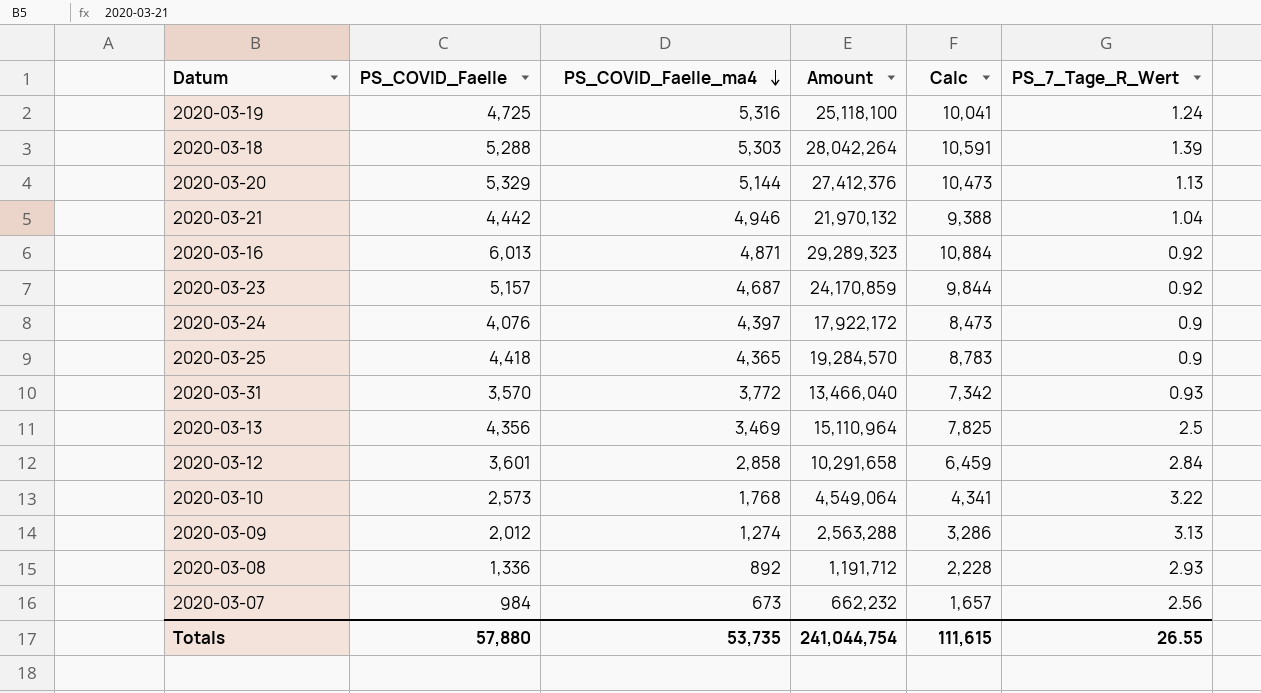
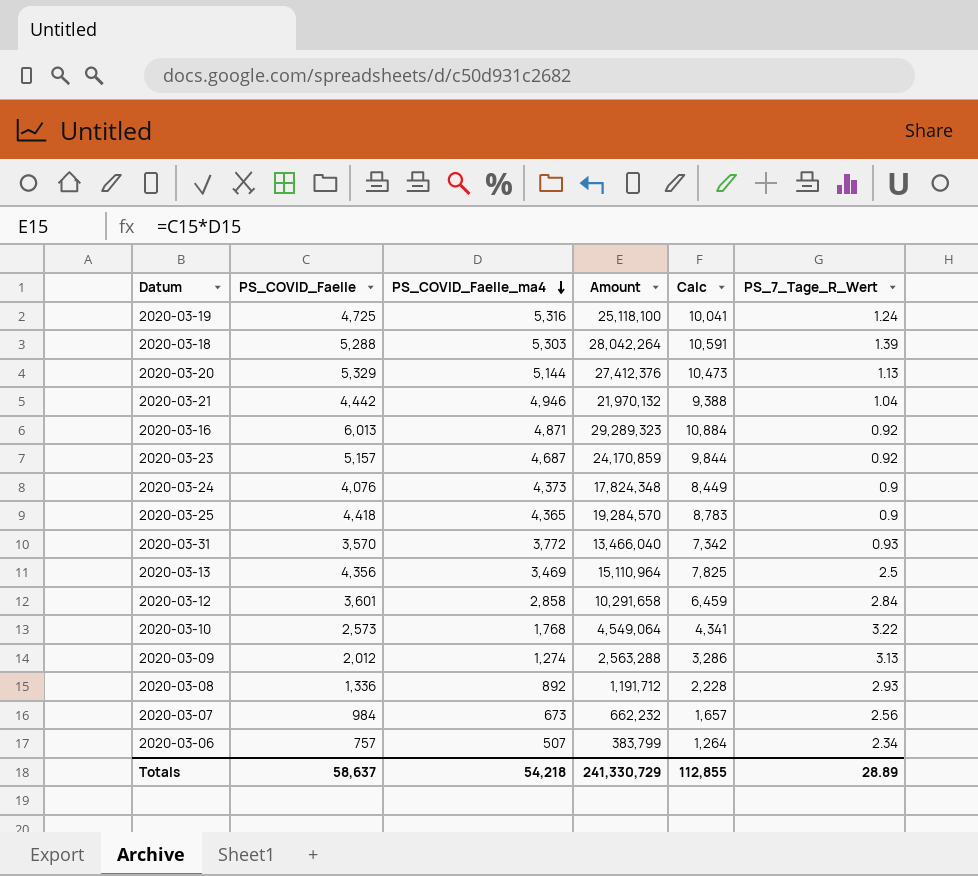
2020-03-24 | PS_COVID_Faelle_ma4: 4,397 -> 4,373
2020-03-24 | Amount: 17,922,172 -> 17,824,348
2020-03-24 | Calc: 8,473 -> 8,449
row 2020-03-06: none -> 757 | 507 | 383,799 | 1,264 | 2.34
Totals | PS_COVID_Faelle: 57,880 -> 58,637
Totals | PS_COVID_Faelle_ma4: 53,735 -> 54,218
Totals | Amount: 241,044,754 -> 241,330,729
Totals | Calc: 111,615 -> 112,855
Totals | PS_7_Tage_R_Wert: 26.55 -> 28.89

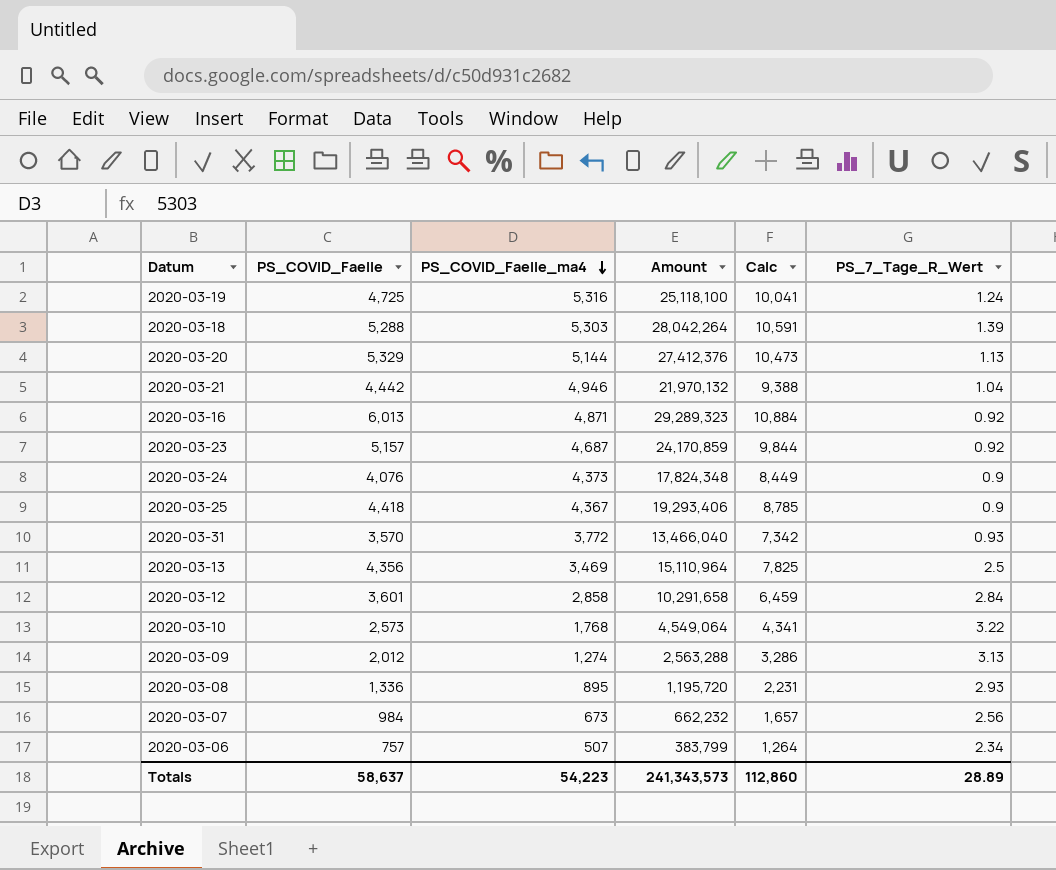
2020-03-25 | PS_COVID_Faelle_ma4: 4,365 -> 4,367
2020-03-25 | Amount: 19,284,570 -> 19,293,406
2020-03-25 | Calc: 8,783 -> 8,785
2020-03-08 | PS_COVID_Faelle_ma4: 892 -> 895
2020-03-08 | Amount: 1,191,712 -> 1,195,720
2020-03-08 | Calc: 2,228 -> 2,231
Totals | PS_COVID_Faelle_ma4: 54,218 -> 54,223
Totals | Amount: 241,330,729 -> 241,343,573
Totals | Calc: 112,855 -> 112,860

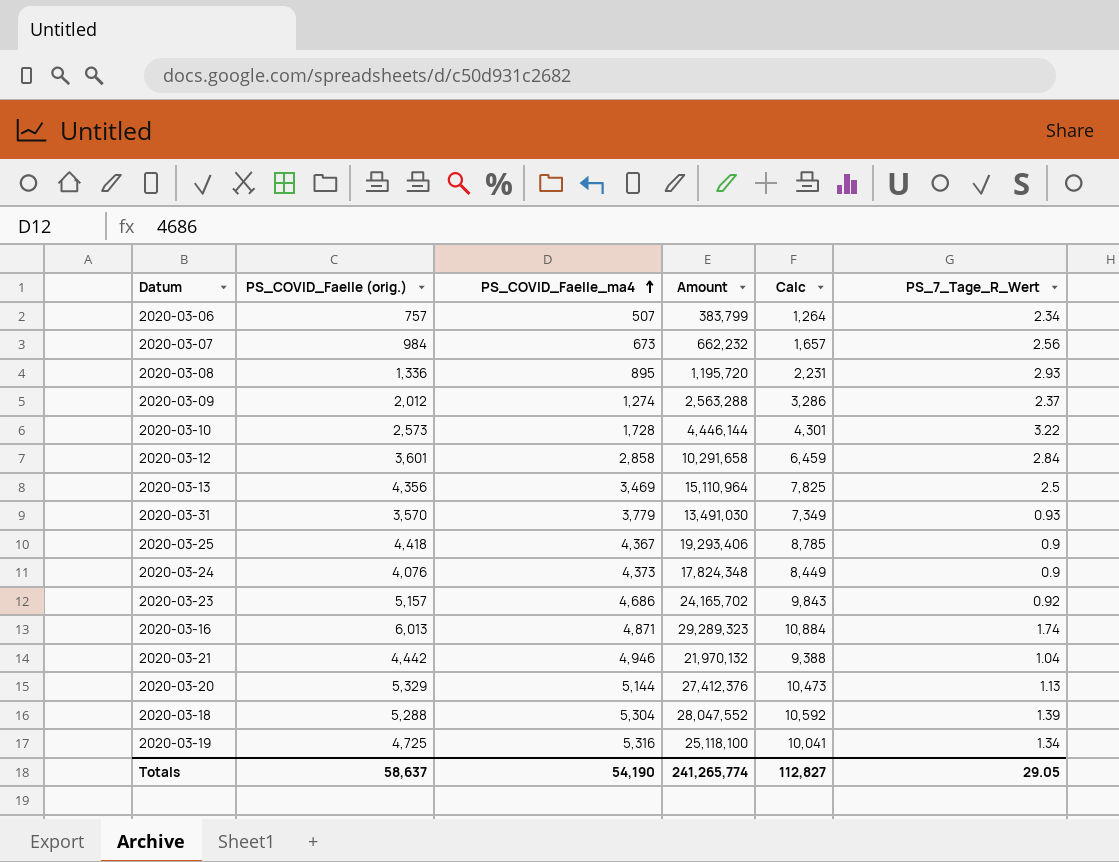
row order: PS_COVID_Faelle_ma4 descending -> PS_COVID_Faelle_ma4 ascending
column name: PS_COVID_Faelle -> PS_COVID_Faelle (orig.)
2020-03-09 | PS_7_Tage_R_Wert: 3.13 -> 2.37
2020-03-10 | PS_COVID_Faelle_ma4: 1,768 -> 1,728
2020-03-10 | Amount: 4,549,064 -> 4,446,144
2020-03-10 | Calc: 4,341 -> 4,301
2020-03-31 | PS_COVID_Faelle_ma4: 3,772 -> 3,779
2020-03-31 | Amount: 13,466,040 -> 13,491,030
2020-03-31 | Calc: 7,342 -> 7,349
2020-03-23 | PS_COVID_Faelle_ma4: 4,687 -> 4,686
2020-03-23 | Amount: 24,170,859 -> 24,165,702
2020-03-23 | Calc: 9,844 -> 9,843
2020-03-16 | PS_7_Tage_R_Wert: 0.92 -> 1.74
2020-03-18 | PS_COVID_Faelle_ma4: 5,303 -> 5,304
2020-03-18 | Amount: 28,042,264 -> 28,047,552
2020-03-18 | Calc: 10,591 -> 10,592
2020-03-19 | PS_7_Tage_R_Wert: 1.24 -> 1.34
Totals | PS_COVID_Faelle_ma4: 54,223 -> 54,190
Totals | Amount: 241,343,573 -> 241,265,774
Totals | Calc: 112,860 -> 112,827
Totals | PS_7_Tage_R_Wert: 28.89 -> 29.05

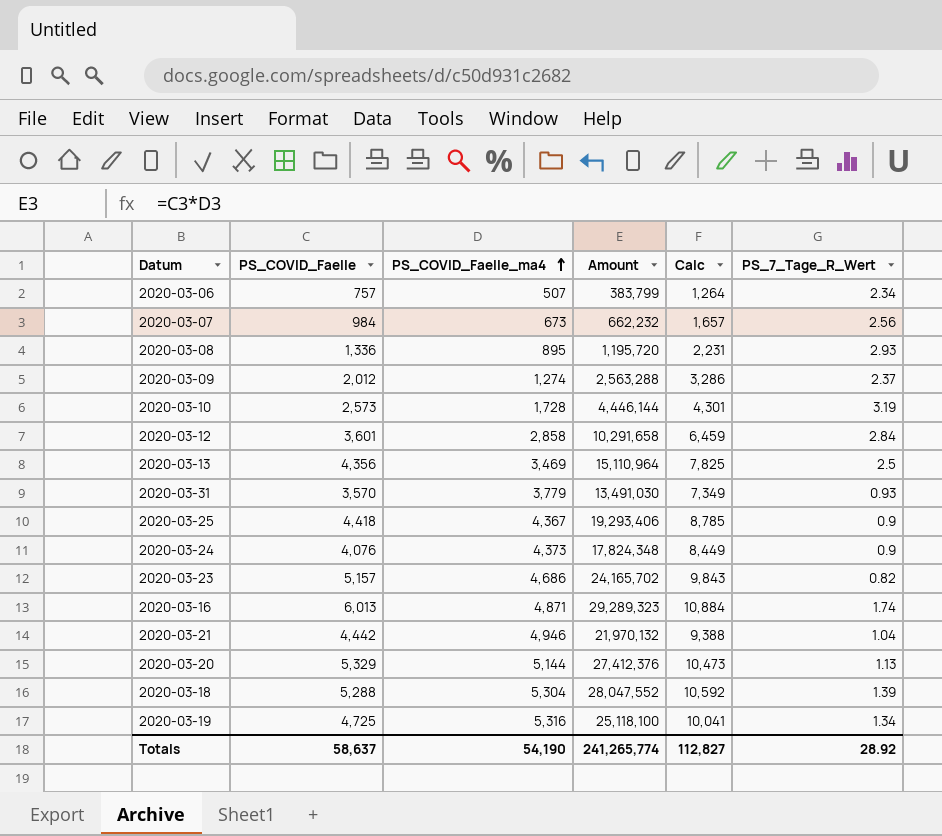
column name: PS_COVID_Faelle (orig.) -> PS_COVID_Faelle
2020-03-10 | PS_7_Tage_R_Wert: 3.22 -> 3.19
2020-03-23 | PS_7_Tage_R_Wert: 0.92 -> 0.82
Totals | PS_7_Tage_R_Wert: 29.05 -> 28.92

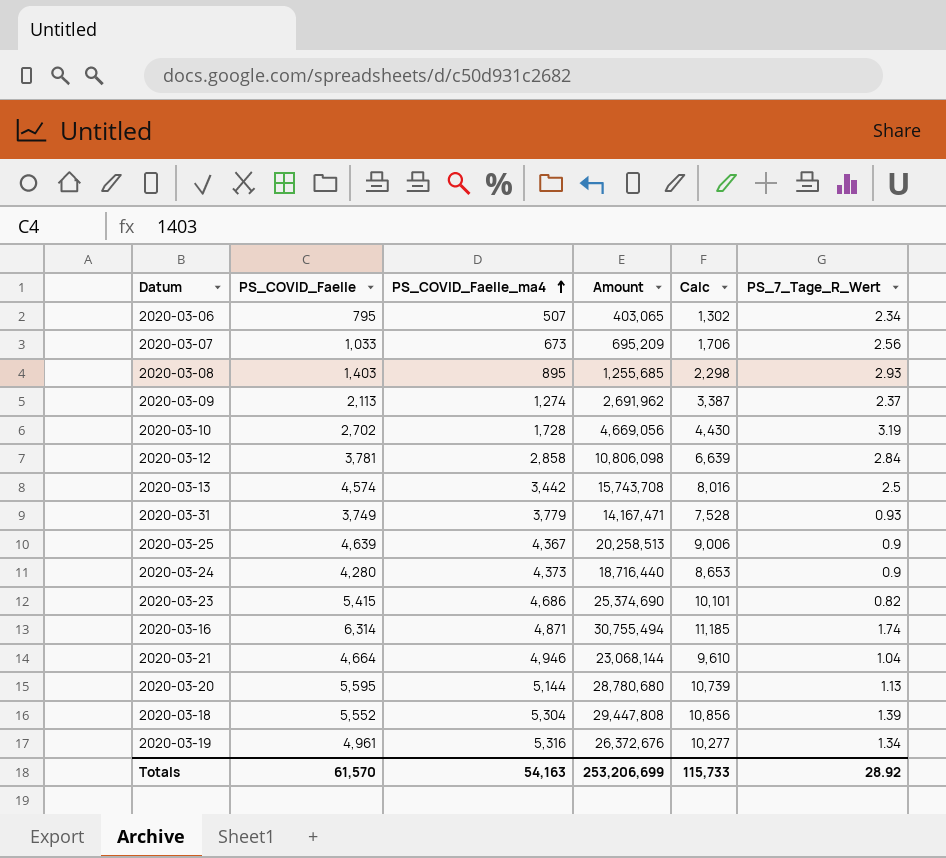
2020-03-06 | PS_COVID_Faelle: 757 -> 795
2020-03-06 | Amount: 383,799 -> 403,065
2020-03-06 | Calc: 1,264 -> 1,302
2020-03-07 | PS_COVID_Faelle: 984 -> 1,033
2020-03-07 | Amount: 662,232 -> 695,209
2020-03-07 | Calc: 1,657 -> 1,706
2020-03-08 | PS_COVID_Faelle: 1,336 -> 1,403
2020-03-08 | Amount: 1,195,720 -> 1,255,685
2020-03-08 | Calc: 2,231 -> 2,298
2020-03-09 | PS_COVID_Faelle: 2,012 -> 2,113
2020-03-09 | Amount: 2,563,288 -> 2,691,962
2020-03-09 | Calc: 3,286 -> 3,387
2020-03-10 | PS_COVID_Faelle: 2,573 -> 2,702
2020-03-10 | Amount: 4,446,144 -> 4,669,056
2020-03-10 | Calc: 4,301 -> 4,430
2020-03-12 | PS_COVID_Faelle: 3,601 -> 3,781
2020-03-12 | Amount: 10,291,658 -> 10,806,098
2020-03-12 | Calc: 6,459 -> 6,639
2020-03-13 | PS_COVID_Faelle: 4,356 -> 4,574
2020-03-13 | PS_COVID_Faelle_ma4: 3,469 -> 3,442
2020-03-13 | Amount: 15,110,964 -> 15,743,708
2020-03-13 | Calc: 7,825 -> 8,016
2020-03-31 | PS_COVID_Faelle: 3,570 -> 3,749
2020-03-31 | Amount: 13,491,030 -> 14,167,471
2020-03-31 | Calc: 7,349 -> 7,528
2020-03-25 | PS_COVID_Faelle: 4,418 -> 4,639
2020-03-25 | Amount: 19,293,406 -> 20,258,513
2020-03-25 | Calc: 8,785 -> 9,006
2020-03-24 | PS_COVID_Faelle: 4,076 -> 4,280
2020-03-24 | Amount: 17,824,348 -> 18,716,440
2020-03-24 | Calc: 8,449 -> 8,653
2020-03-23 | PS_COVID_Faelle: 5,157 -> 5,415
2020-03-23 | Amount: 24,165,702 -> 25,374,690
2020-03-23 | Calc: 9,843 -> 10,101
2020-03-16 | PS_COVID_Faelle: 6,013 -> 6,314
2020-03-16 | Amount: 29,289,323 -> 30,755,494
2020-03-16 | Calc: 10,884 -> 11,185
2020-03-21 | PS_COVID_Faelle: 4,442 -> 4,664
2020-03-21 | Amount: 21,970,132 -> 23,068,144
2020-03-21 | Calc: 9,388 -> 9,610
2020-03-20 | PS_COVID_Faelle: 5,329 -> 5,595
2020-03-20 | Amount: 27,412,376 -> 28,780,680
2020-03-20 | Calc: 10,473 -> 10,739
2020-03-18 | PS_COVID_Faelle: 5,288 -> 5,552
2020-03-18 | Amount: 28,047,552 -> 29,447,808
2020-03-18 | Calc: 10,592 -> 10,856
2020-03-19 | PS_COVID_Faelle: 4,725 -> 4,961
2020-03-19 | Amount: 25,118,100 -> 26,372,676
2020-03-19 | Calc: 10,041 -> 10,277
Totals | PS_COVID_Faelle: 58,637 -> 61,570
Totals | PS_COVID_Faelle_ma4: 54,190 -> 54,163
Totals | Amount: 241,265,774 -> 253,206,699
Totals | Calc: 112,827 -> 115,733

